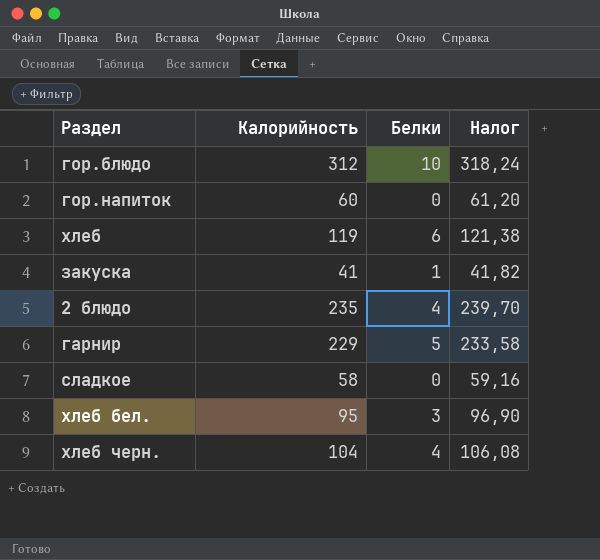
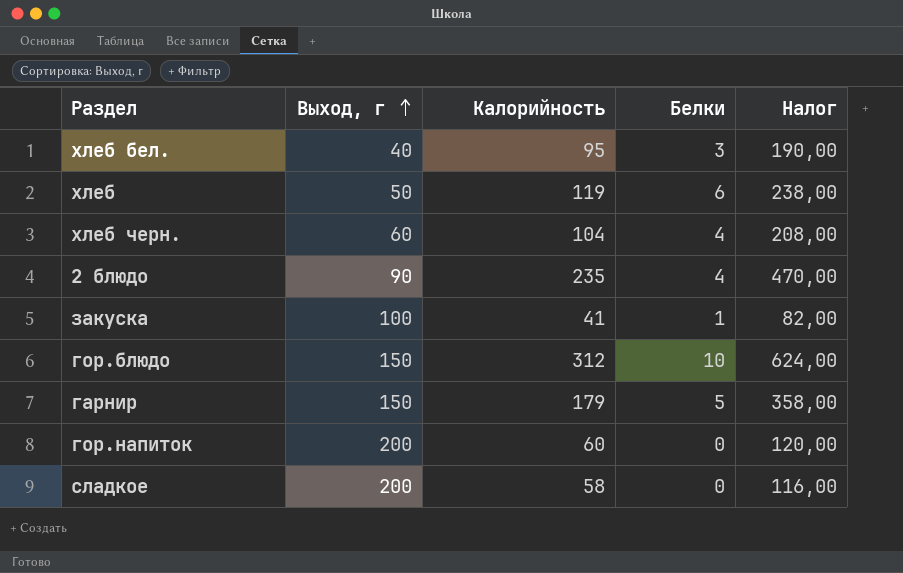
row order: none -> Выход, г ascending
column Выход, г | position: none -> 2
column Налог | formula: [Калорийность] * 1,02 -> [Калорийность] * 2
гарнир | Калорийность: 229 -> 179

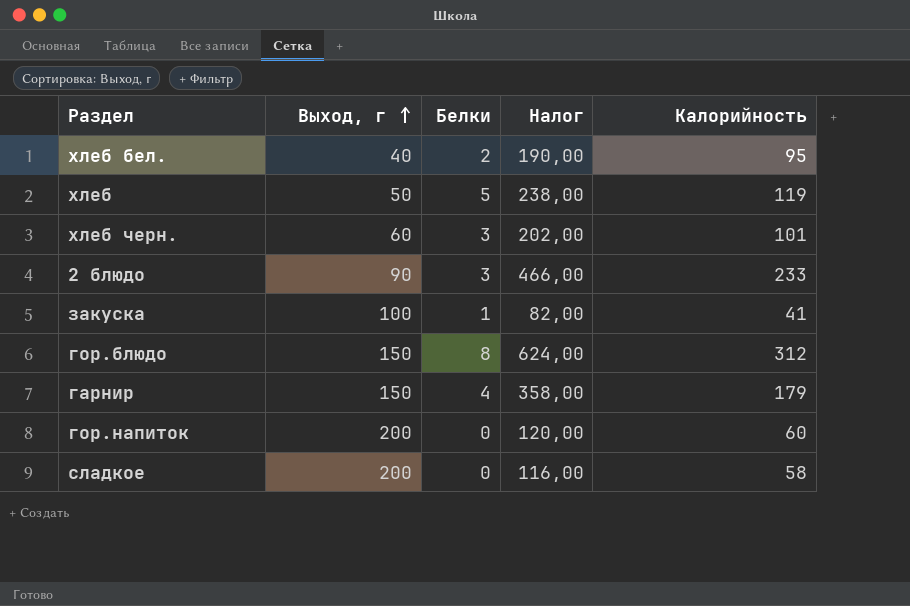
column Калорийность | position: 3 -> 5
хлеб бел. | Белки: 3 -> 2
хлеб | Белки: 6 -> 5
хлеб черн. | Белки: 4 -> 3
хлеб черн. | Налог: 208,00 -> 202,00
хлеб черн. | Калорийность: 104 -> 101
2 блюдо | Белки: 4 -> 3
2 блюдо | Налог: 470,00 -> 466,00
2 блюдо | Калорийность: 235 -> 233
гор.блюдо | Белки: 10 -> 8
гарнир | Белки: 5 -> 4

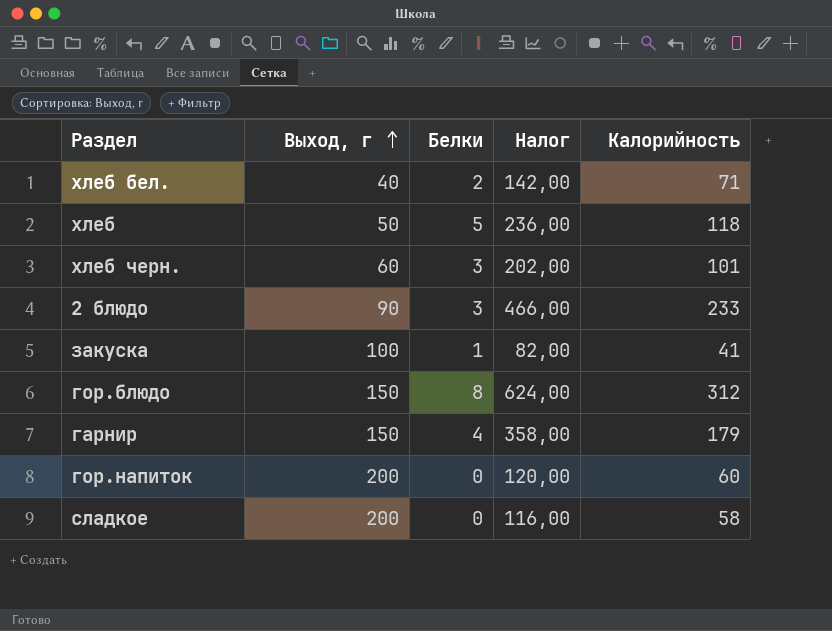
хлеб бел. | Налог: 190,00 -> 142,00
хлеб бел. | Калорийность: 95 -> 71
хлеб | Налог: 238,00 -> 236,00
хлеб | Калорийность: 119 -> 118

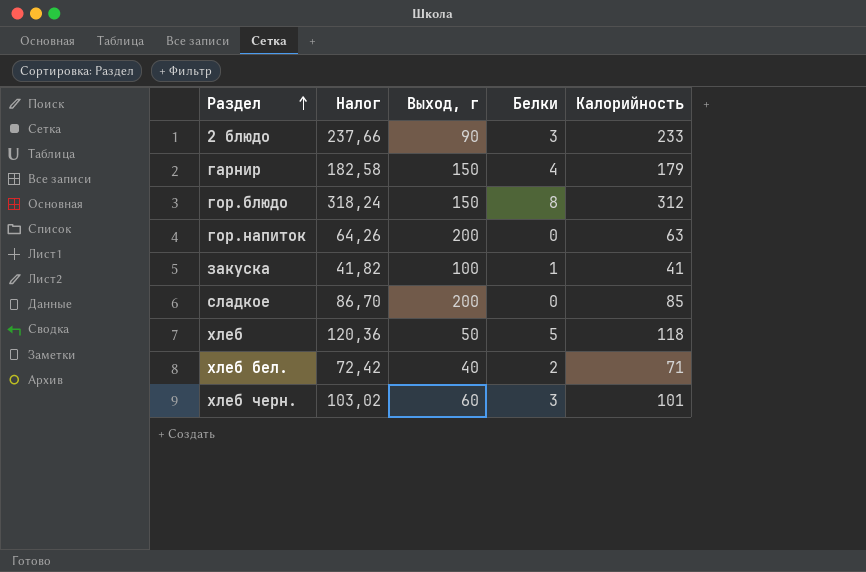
row order: Выход, г ascending -> Раздел ascending
column Налог | formula: [Калорийность] * 2 -> [Калорийность] * 1,02
column Налог | position: 4 -> 2
гор.напиток | Калорийность: 60 -> 63
сладкое | Калорийность: 58 -> 85

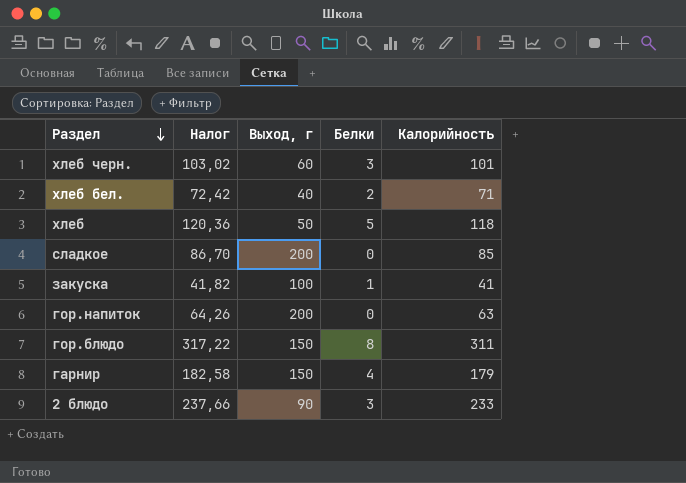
row order: Раздел ascending -> Раздел descending
гор.блюдо | Налог: 318,24 -> 317,22
гор.блюдо | Калорийность: 312 -> 311

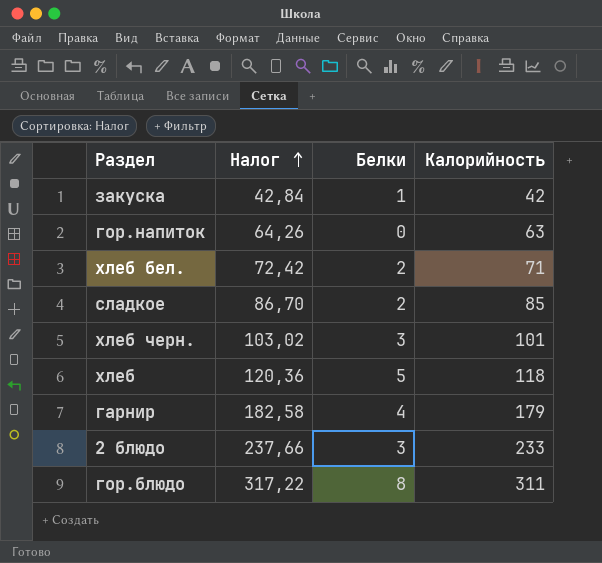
row order: Раздел descending -> Налог ascending
column Выход, г | position: 3 -> none
закуска | Налог: 41,82 -> 42,84
закуска | Калорийность: 41 -> 42
сладкое | Белки: 0 -> 2

